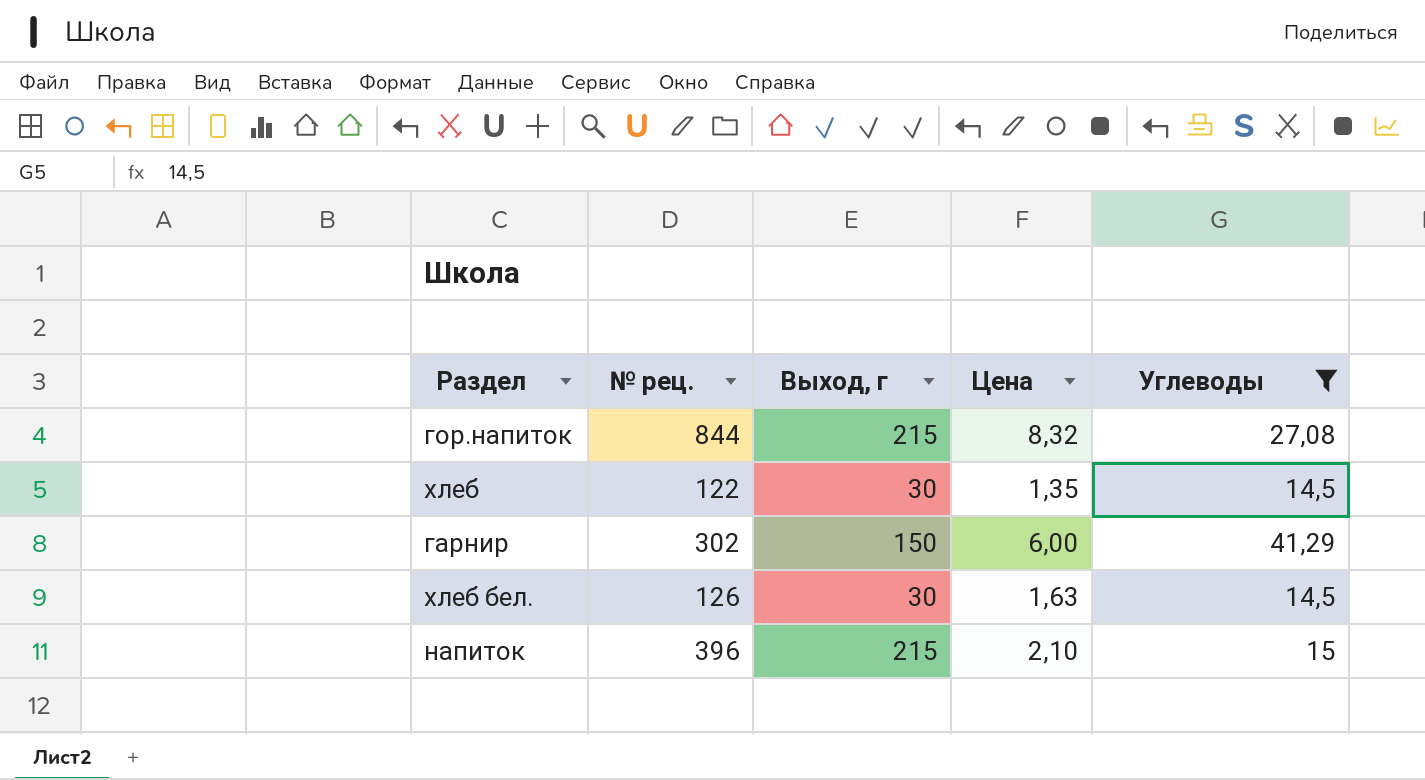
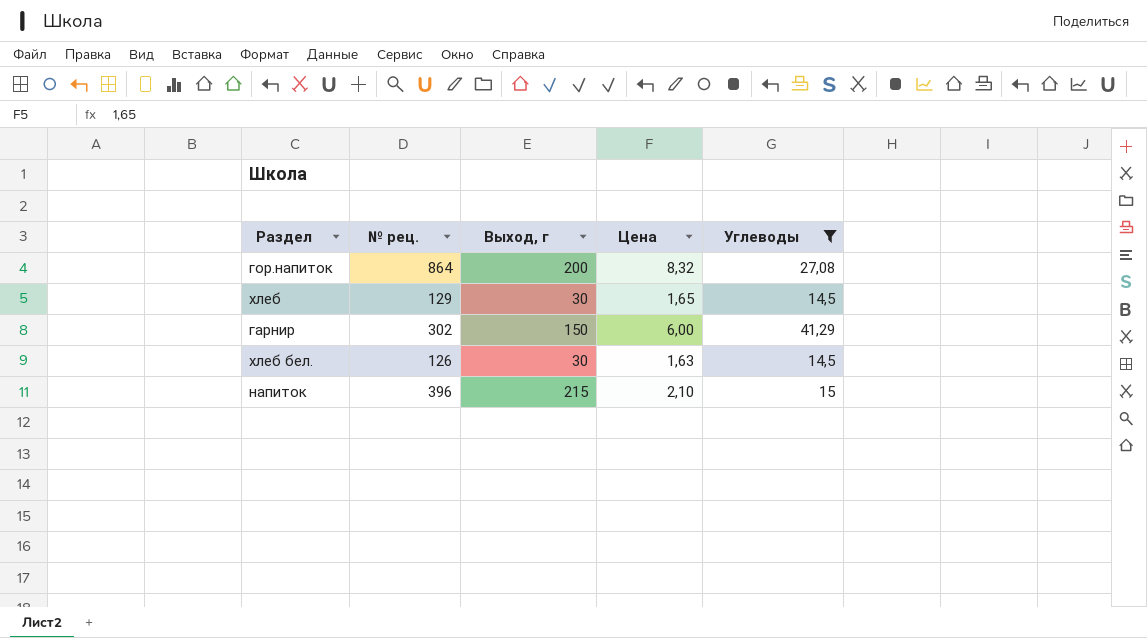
гор.напиток | № рец.: 844 -> 864
гор.напиток | Выход, г: 215 -> 200
хлеб | № рец.: 122 -> 129
хлеб | Цена: 1,35 -> 1,65

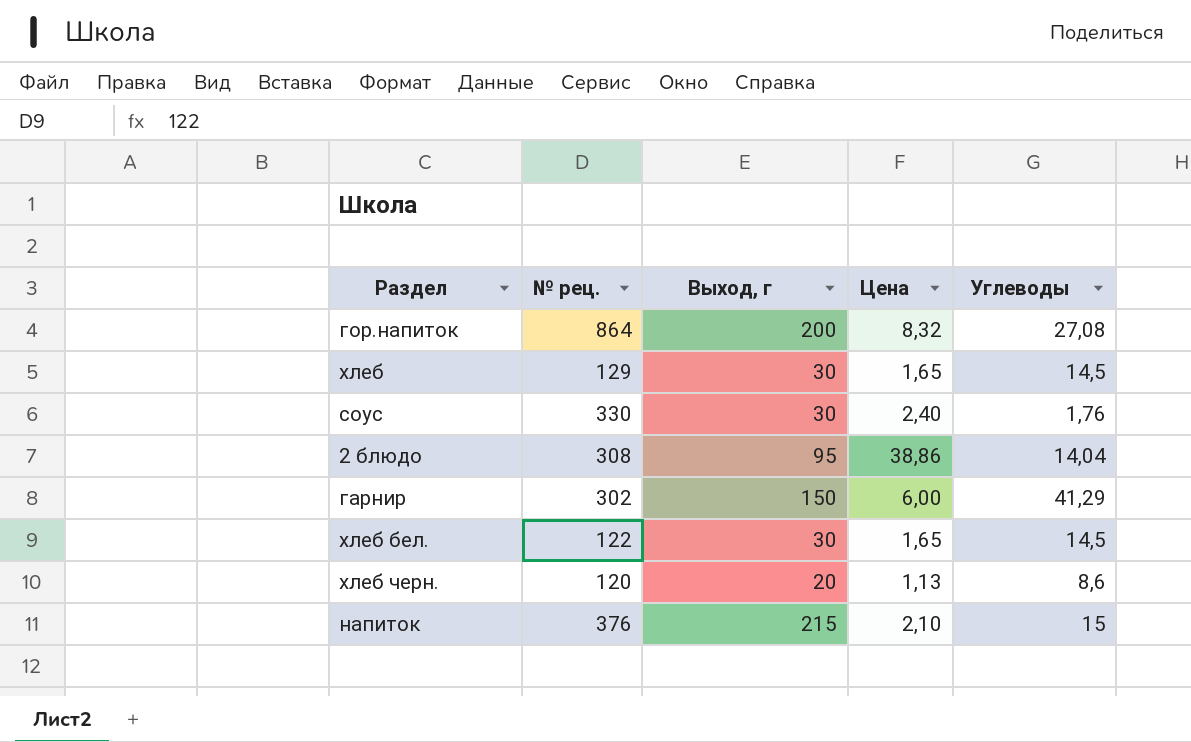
filter: Углеводы >= 14,5 -> none
хлеб бел. | № рец.: 126 -> 122
хлеб бел. | Цена: 1,63 -> 1,65
напиток | № рец.: 396 -> 376

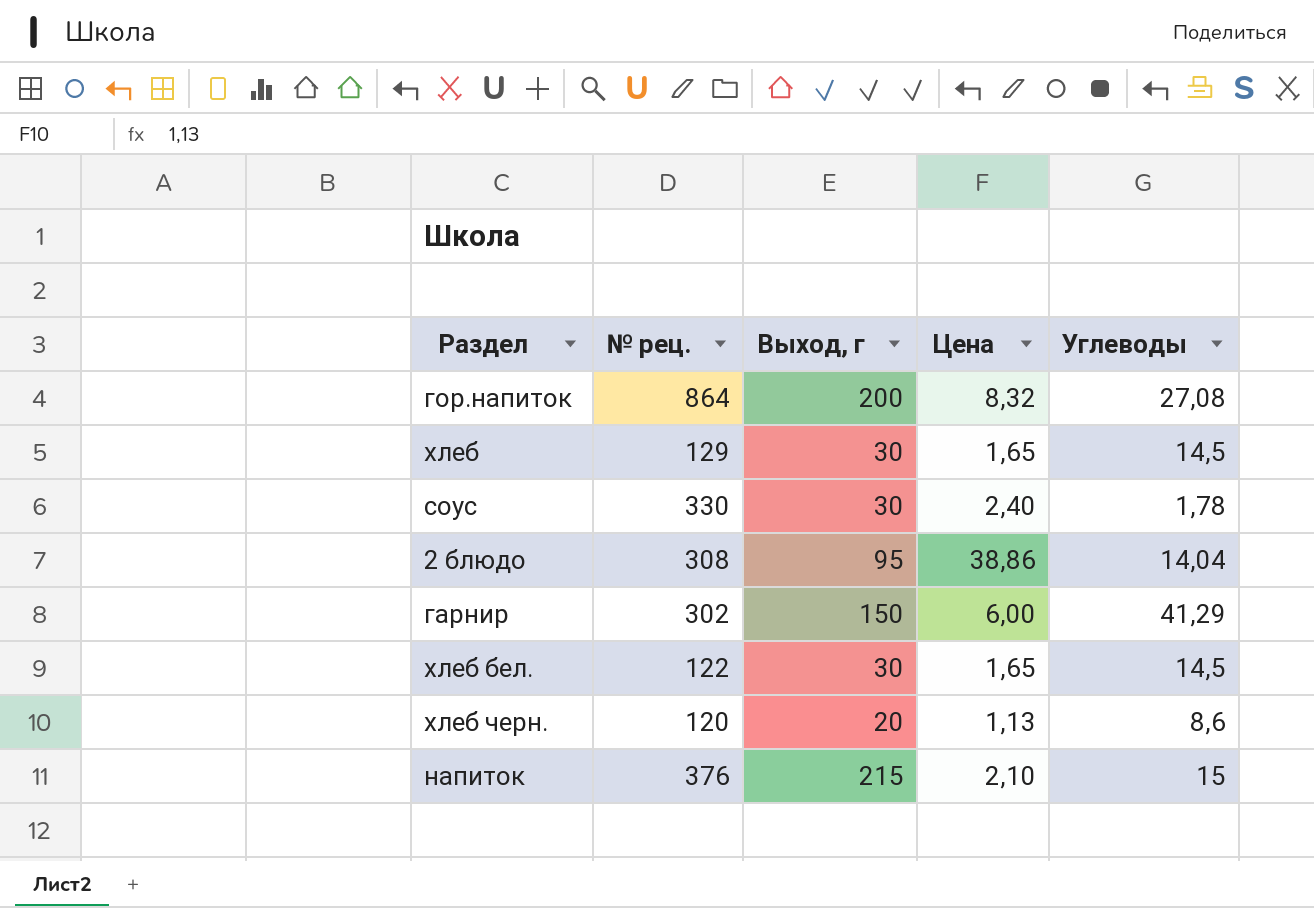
соус | Углеводы: 1,76 -> 1,78

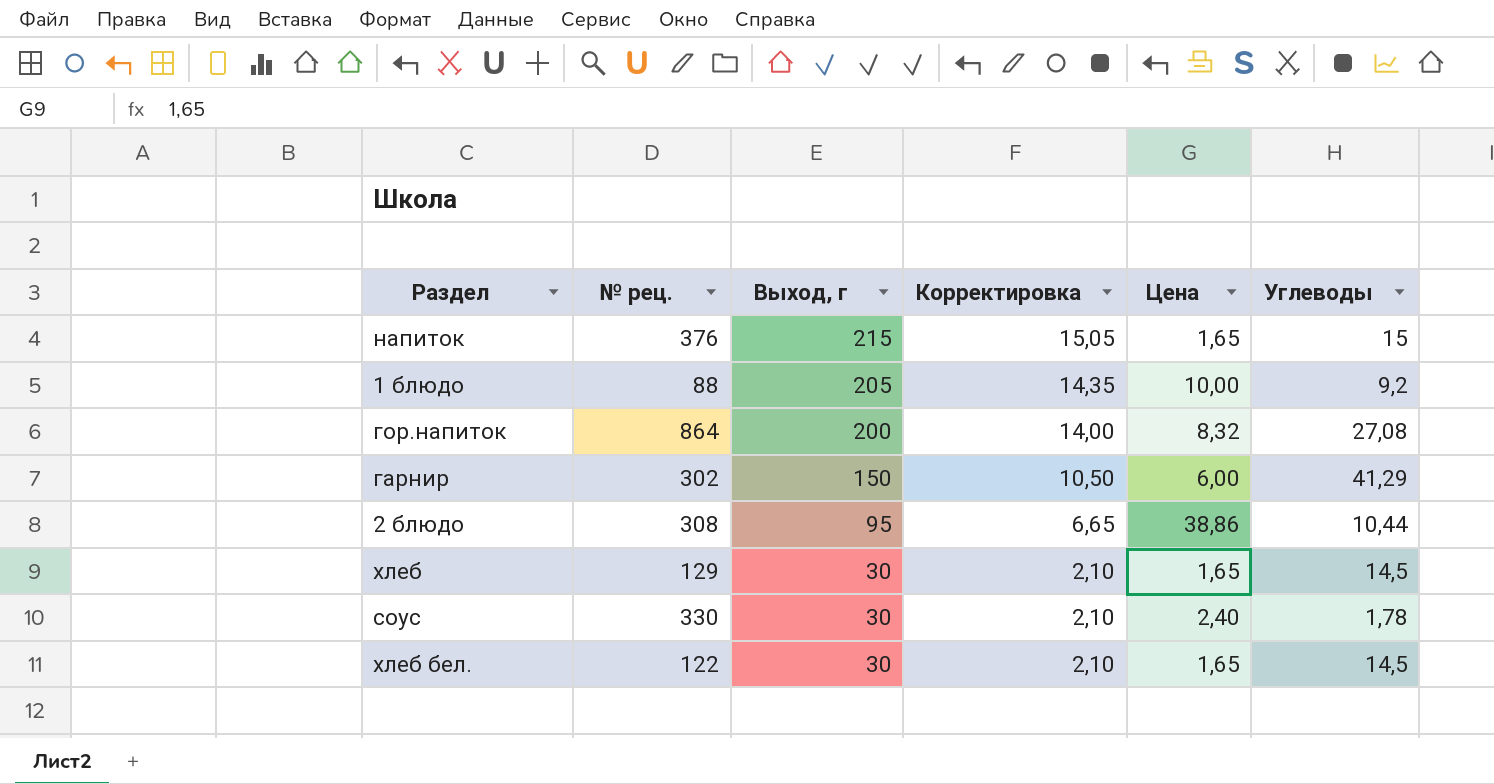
row order: none -> Выход, г descending
column Корректировка | formula: none -> [Выход, г] * 0,07
row хлеб черн.: 120 | 20 | 1,13 | 8,6 -> none
напиток | Цена: 2,10 -> 1,65
row 1 блюдо: none -> 88 | 205 | 14,35 | 10,00 | 9,2
2 блюдо | Углеводы: 14,04 -> 10,44

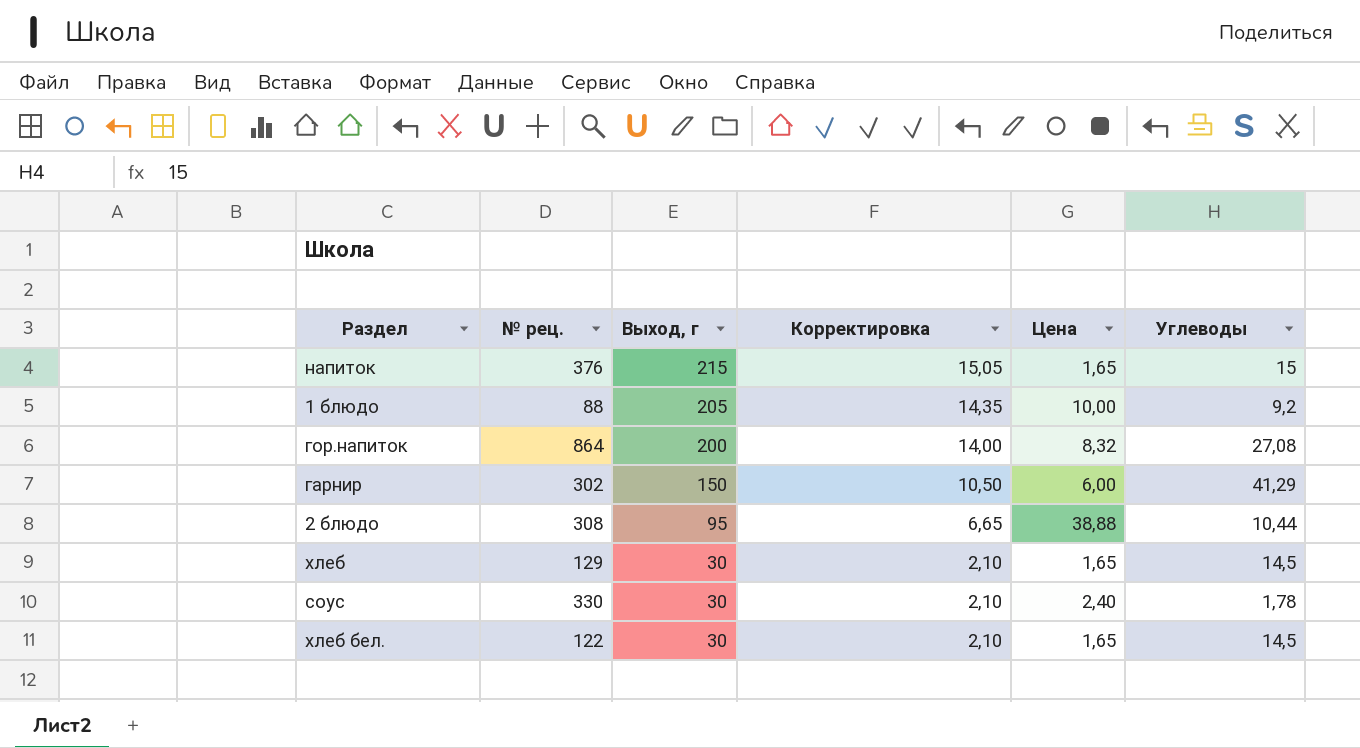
2 блюдо | Цена: 38,86 -> 38,88

